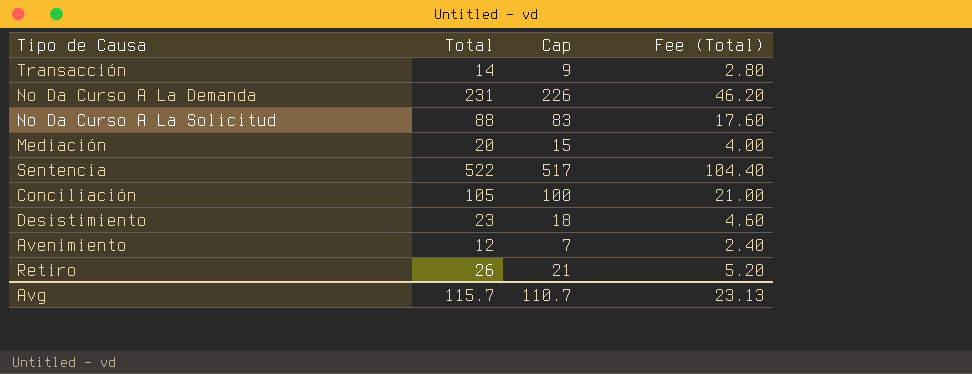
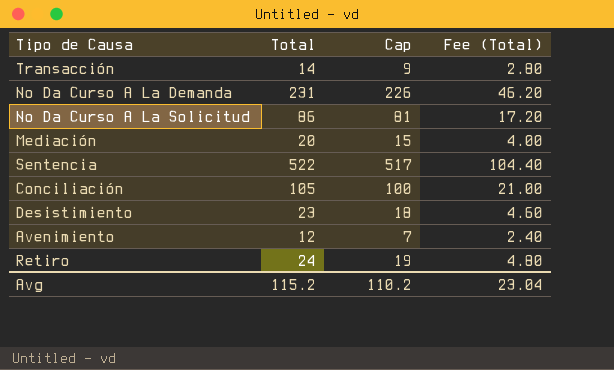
No Da Curso A La Solicitud | Total: 88 -> 86
No Da Curso A La Solicitud | Cap: 83 -> 81
No Da Curso A La Solicitud | Fee (Total): 17.60 -> 17.20
Retiro | Total: 26 -> 24
Retiro | Cap: 21 -> 19
Retiro | Fee (Total): 5.20 -> 4.80
Avg | Total: 115.7 -> 115.2
Avg | Cap: 110.7 -> 110.2
Avg | Fee (Total): 23.13 -> 23.04

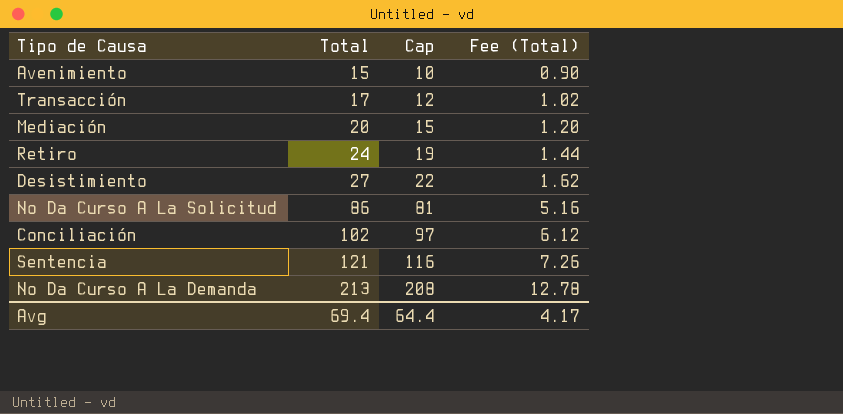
row order: none -> Total ascending
column Fee (Total) | formula: [Total] * 0.2 -> [Total] * 0.06
Avenimiento | Total: 12 -> 15
Avenimiento | Cap: 7 -> 10
Transacción | Total: 14 -> 17
Transacción | Cap: 9 -> 12
Desistimiento | Total: 23 -> 27
Desistimiento | Cap: 18 -> 22
Conciliación | Total: 105 -> 102
Conciliación | Cap: 100 -> 97
Sentencia | Total: 522 -> 121
Sentencia | Cap: 517 -> 116
No Da Curso A La Demanda | Total: 231 -> 213
No Da Curso A La Demanda | Cap: 226 -> 208
Avg | Total: 115.2 -> 69.4
Avg | Cap: 110.2 -> 64.4
Avg | Fee (Total): 23.04 -> 4.17

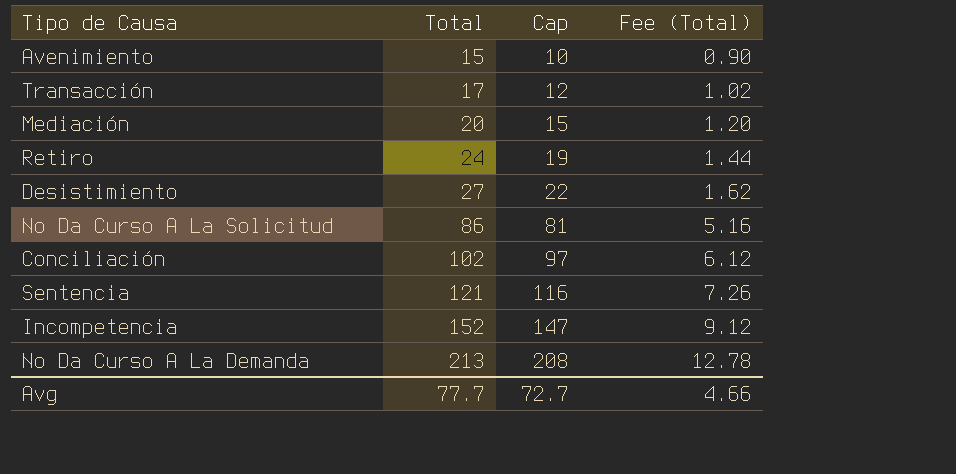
row Incompetencia: none -> 152 | 147 | 9.12
Avg | Total: 69.4 -> 77.7
Avg | Cap: 64.4 -> 72.7
Avg | Fee (Total): 4.17 -> 4.66

